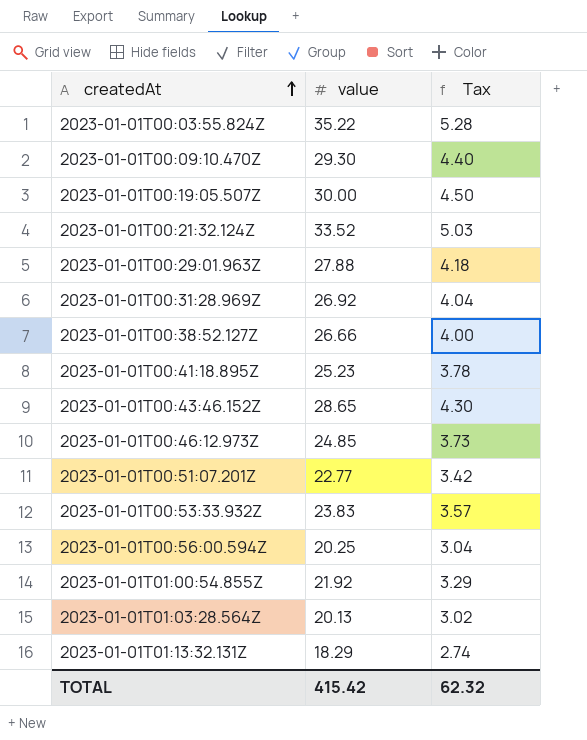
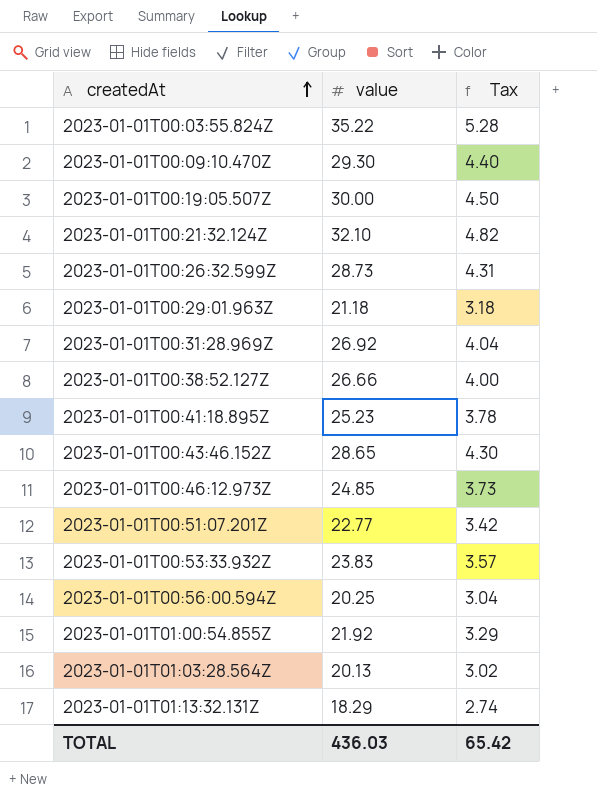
2023-01-01T00:21:32.124Z | value: 33.52 -> 32.10
2023-01-01T00:21:32.124Z | Tax: 5.03 -> 4.82
row 2023-01-01T00:26:32.599Z: none -> 28.73 | 4.31
2023-01-01T00:29:01.963Z | value: 27.88 -> 21.18
2023-01-01T00:29:01.963Z | Tax: 4.18 -> 3.18
TOTAL | value: 415.42 -> 436.03
TOTAL | Tax: 62.32 -> 65.42

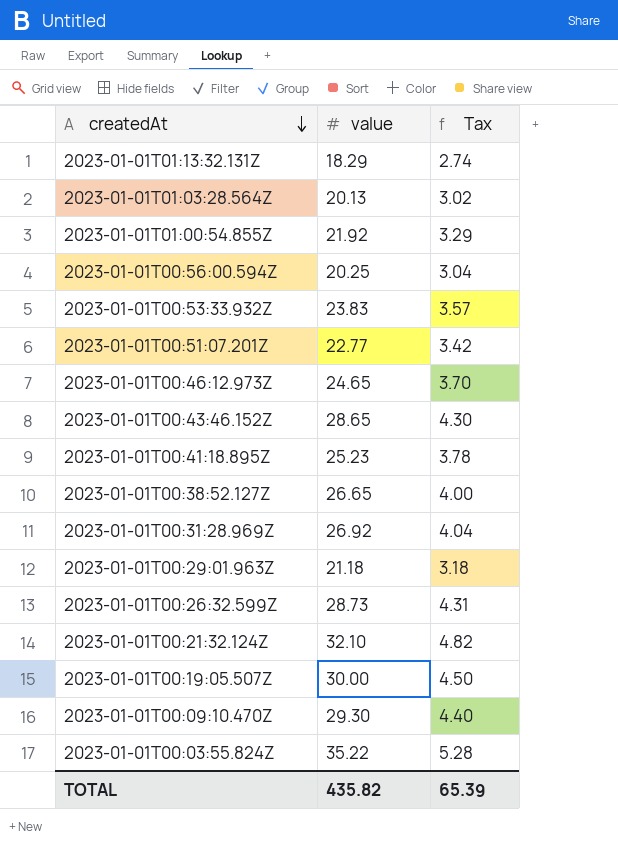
row order: createdAt ascending -> createdAt descending
2023-01-01T00:46:12.973Z | value: 24.85 -> 24.65
2023-01-01T00:46:12.973Z | Tax: 3.73 -> 3.70
2023-01-01T00:38:52.127Z | value: 26.66 -> 26.65
TOTAL | value: 436.03 -> 435.82
TOTAL | Tax: 65.42 -> 65.39

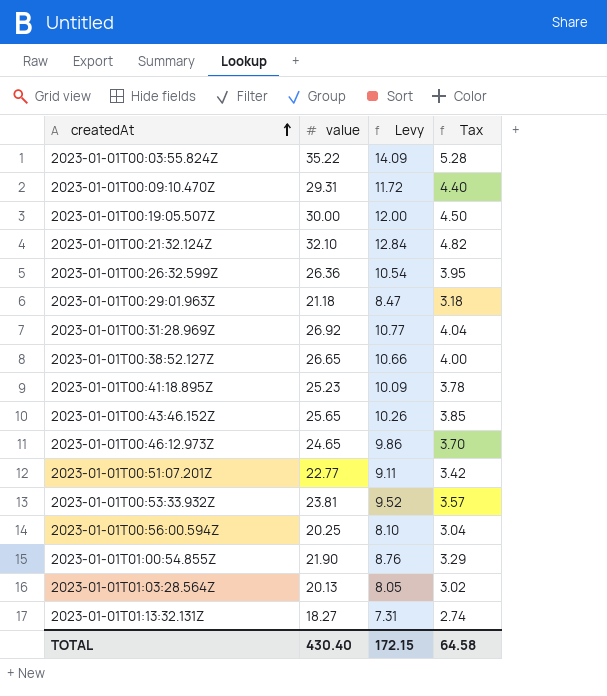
row order: createdAt descending -> createdAt ascending
column Levy | formula: none -> [value] * 0.4
2023-01-01T00:09:10.470Z | value: 29.30 -> 29.31
2023-01-01T00:26:32.599Z | value: 28.73 -> 26.36
2023-01-01T00:26:32.599Z | Tax: 4.31 -> 3.95
2023-01-01T00:43:46.152Z | value: 28.65 -> 25.65
2023-01-01T00:43:46.152Z | Tax: 4.30 -> 3.85
2023-01-01T00:53:33.932Z | value: 23.83 -> 23.81
2023-01-01T01:00:54.855Z | value: 21.92 -> 21.90
2023-01-01T01:13:32.131Z | value: 18.29 -> 18.27
TOTAL | value: 435.82 -> 430.40
TOTAL | Tax: 65.39 -> 64.58

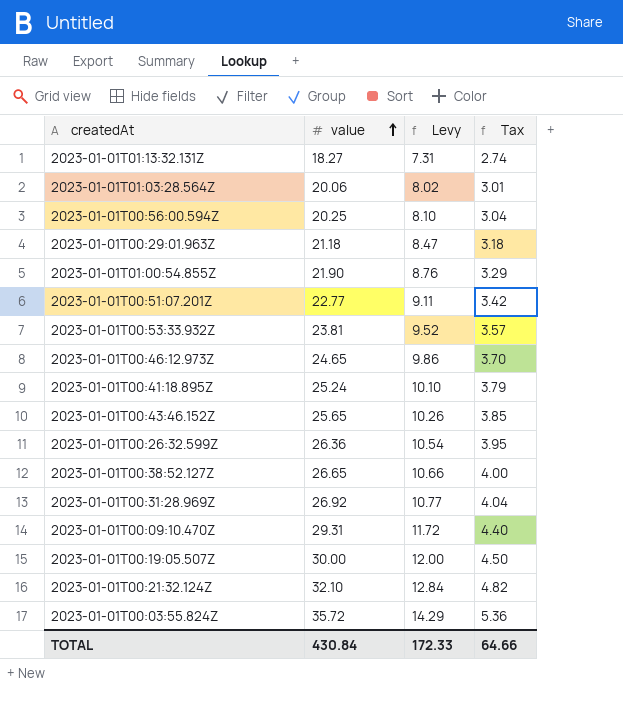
row order: createdAt ascending -> value ascending
2023-01-01T01:03:28.564Z | value: 20.13 -> 20.06
2023-01-01T01:03:28.564Z | Levy: 8.05 -> 8.02
2023-01-01T01:03:28.564Z | Tax: 3.02 -> 3.01
2023-01-01T00:41:18.895Z | value: 25.23 -> 25.24
2023-01-01T00:41:18.895Z | Levy: 10.09 -> 10.10
2023-01-01T00:41:18.895Z | Tax: 3.78 -> 3.79
2023-01-01T00:03:55.824Z | value: 35.22 -> 35.72
2023-01-01T00:03:55.824Z | Levy: 14.09 -> 14.29
2023-01-01T00:03:55.824Z | Tax: 5.28 -> 5.36
TOTAL | value: 430.40 -> 430.84
TOTAL | Levy: 172.15 -> 172.33
TOTAL | Tax: 64.58 -> 64.66

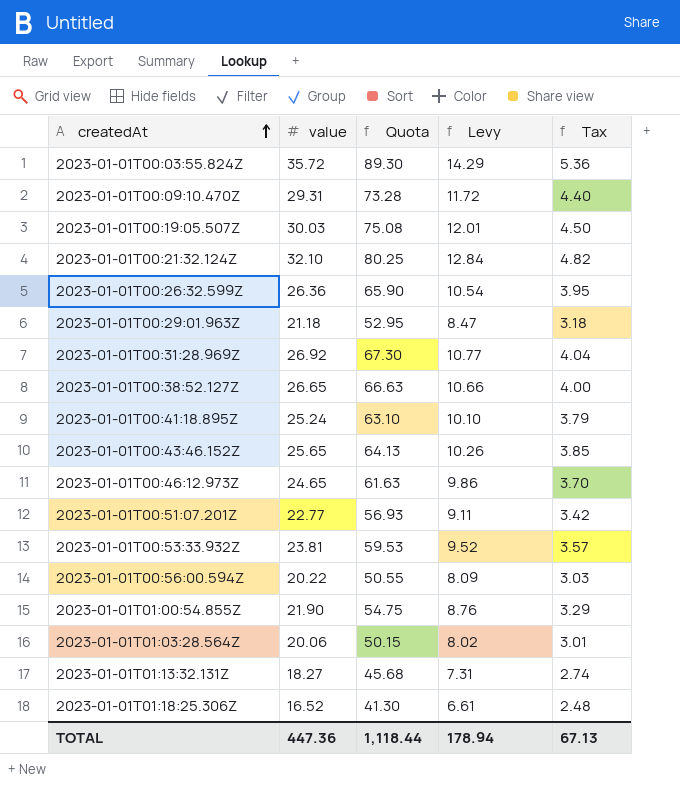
row order: value ascending -> createdAt ascending
column Quota | formula: none -> [value] * 2.5
2023-01-01T00:19:05.507Z | value: 30.00 -> 30.03
2023-01-01T00:19:05.507Z | Levy: 12.00 -> 12.01
2023-01-01T00:56:00.594Z | value: 20.25 -> 20.22
2023-01-01T00:56:00.594Z | Levy: 8.10 -> 8.09
2023-01-01T00:56:00.594Z | Tax: 3.04 -> 3.03
row 2023-01-01T01:18:25.306Z: none -> 16.52 | 41.30 | 6.61 | 2.48
TOTAL | value: 430.84 -> 447.36
TOTAL | Levy: 172.33 -> 178.94
TOTAL | Tax: 64.66 -> 67.13

